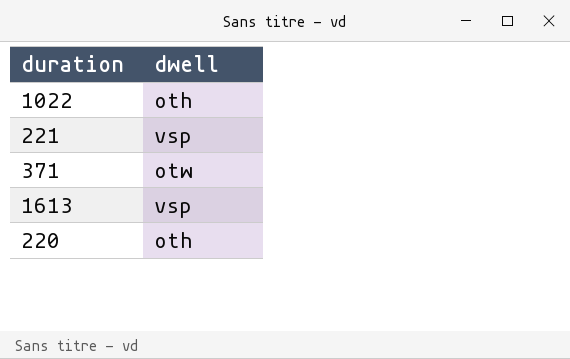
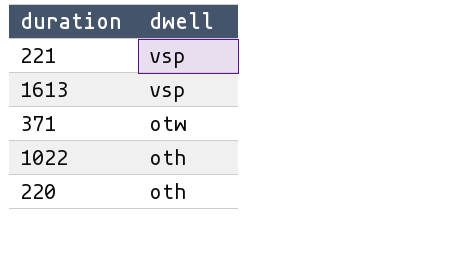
row order: none -> dwell descending

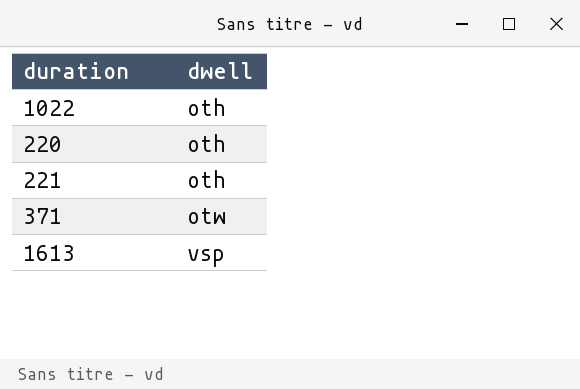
row order: dwell descending -> dwell ascending
221 | dwell: vsp -> oth

